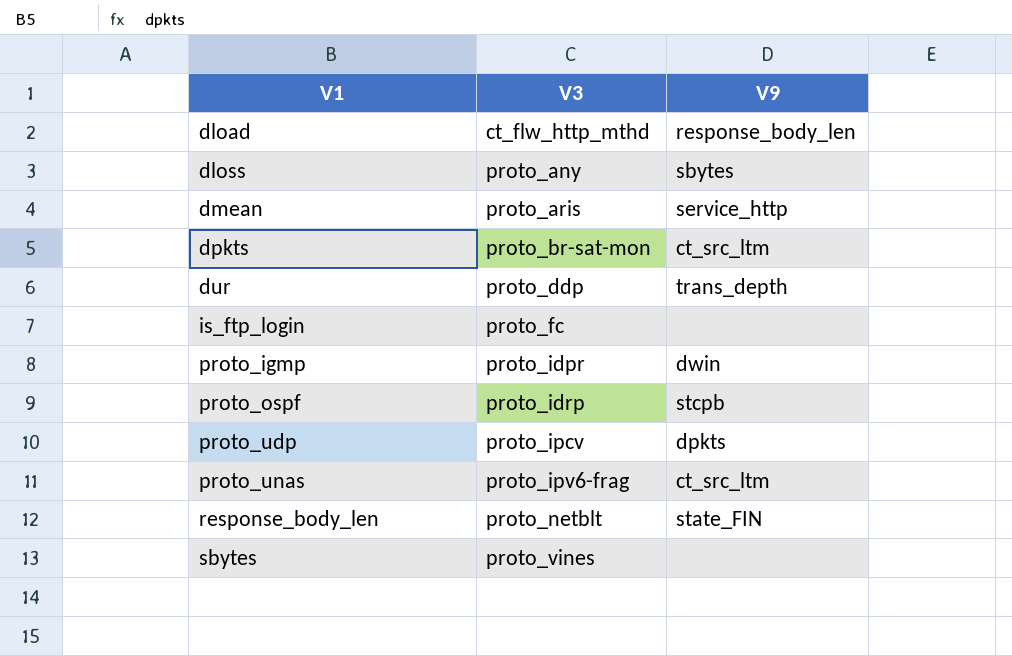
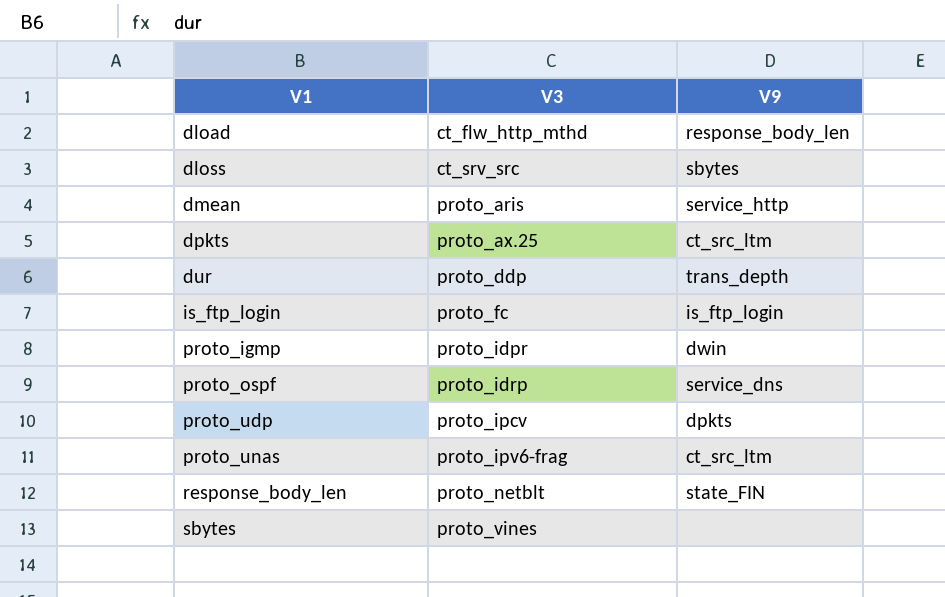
dloss | V3: proto_any -> ct_srv_src
dpkts | V3: proto_br-sat-mon -> proto_ax.25
is_ftp_login | V9: none -> is_ftp_login
proto_ospf | V9: stcpb -> service_dns

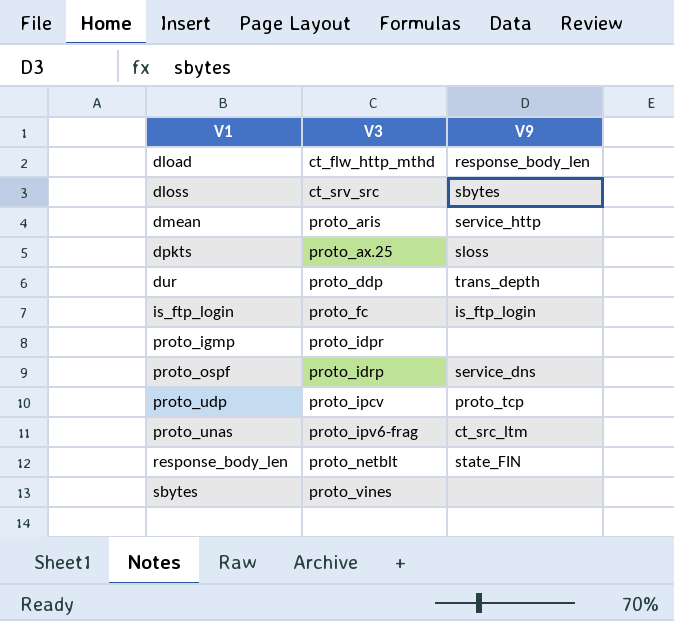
dpkts | V9: ct_src_ltm -> sloss
proto_igmp | V9: dwin -> none
proto_udp | V9: dpkts -> proto_tcp

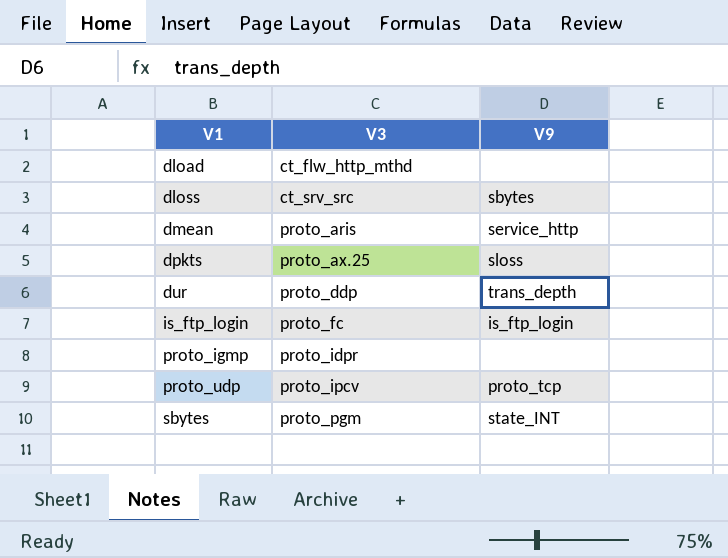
row proto_ospf: proto_idrp | service_dns -> none
row proto_unas: proto_ipv6-frag | ct_src_ltm -> none
row response_body_len: proto_netblt | state_FIN -> none
dload | V9: response_body_len -> none
sbytes | V3: proto_vines -> proto_pgm
sbytes | V9: none -> state_INT

